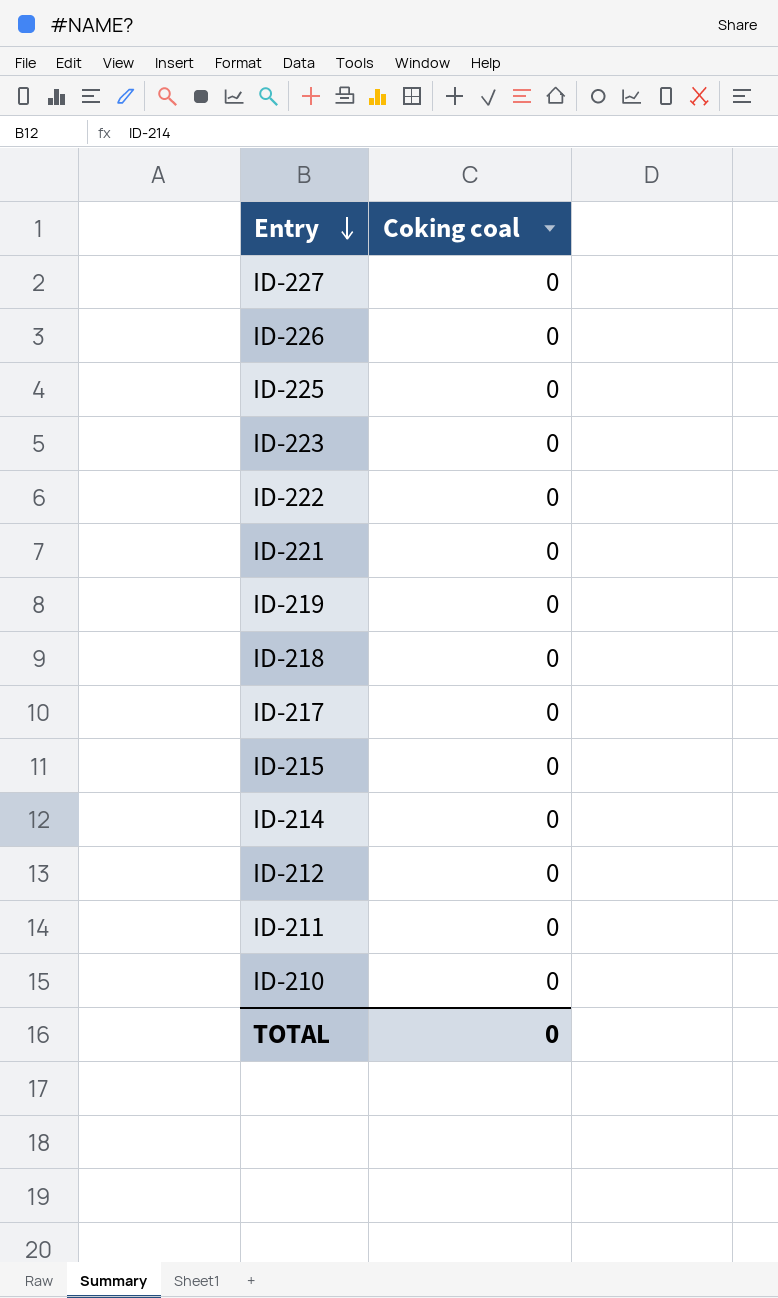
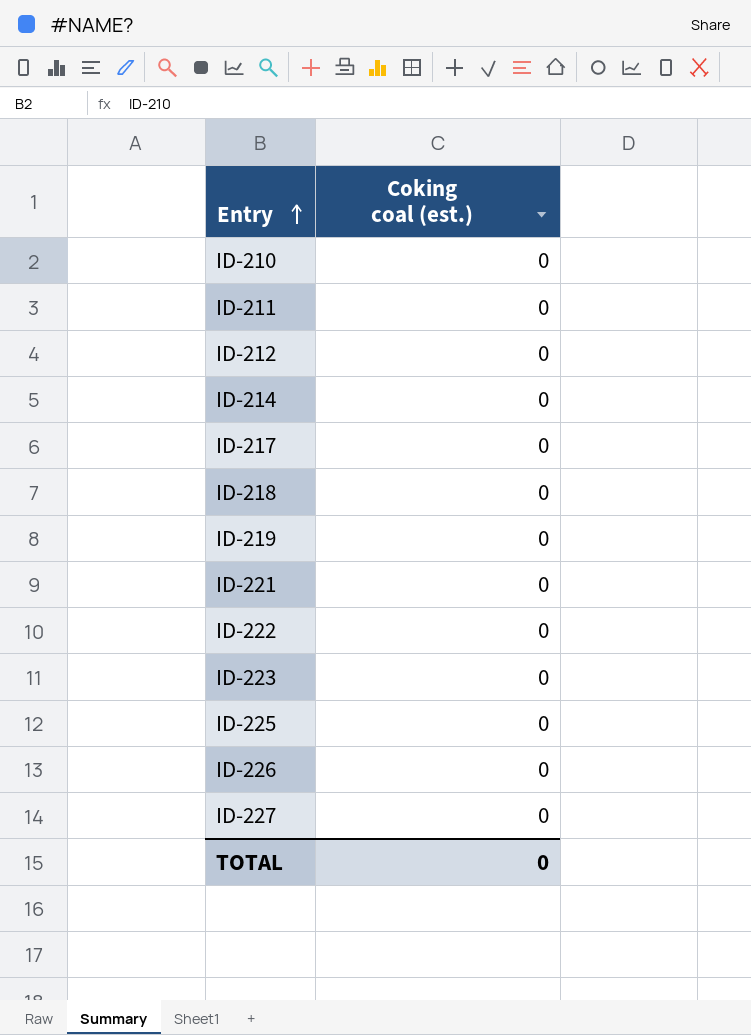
row order: Entry descending -> Entry ascending
column name: Coking coal -> Coking coal (est.)
row ID-215: 0 -> none

